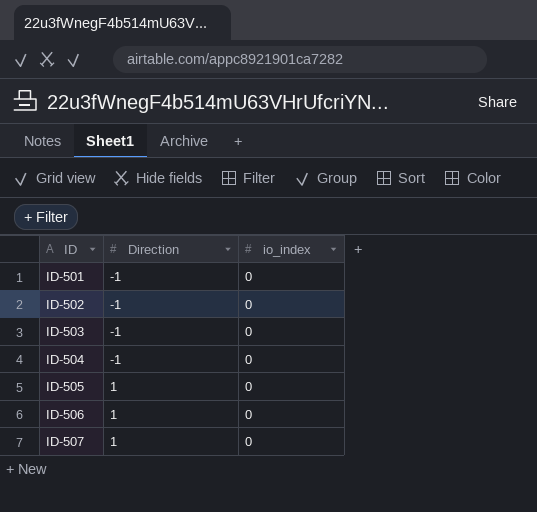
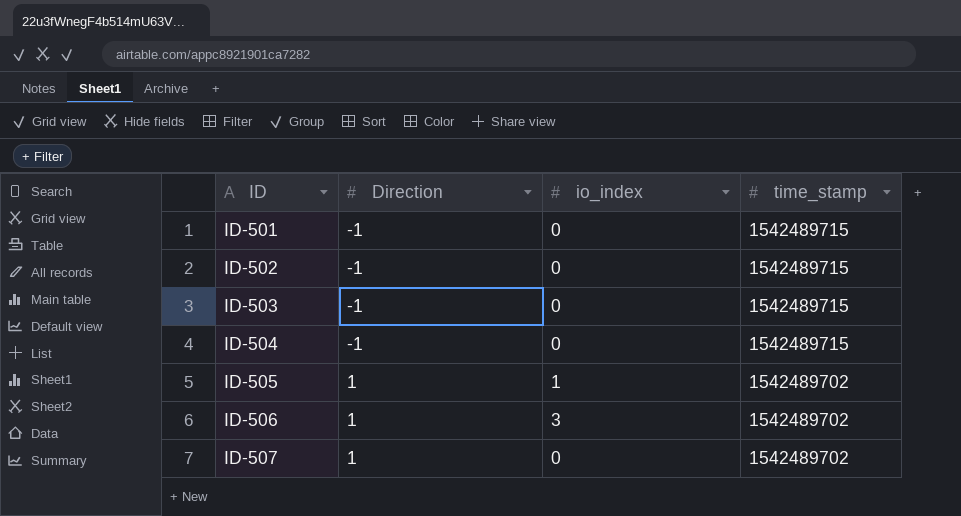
column time_stamp | position: none -> 4
ID-505 | io_index: 0 -> 1
ID-506 | io_index: 0 -> 3

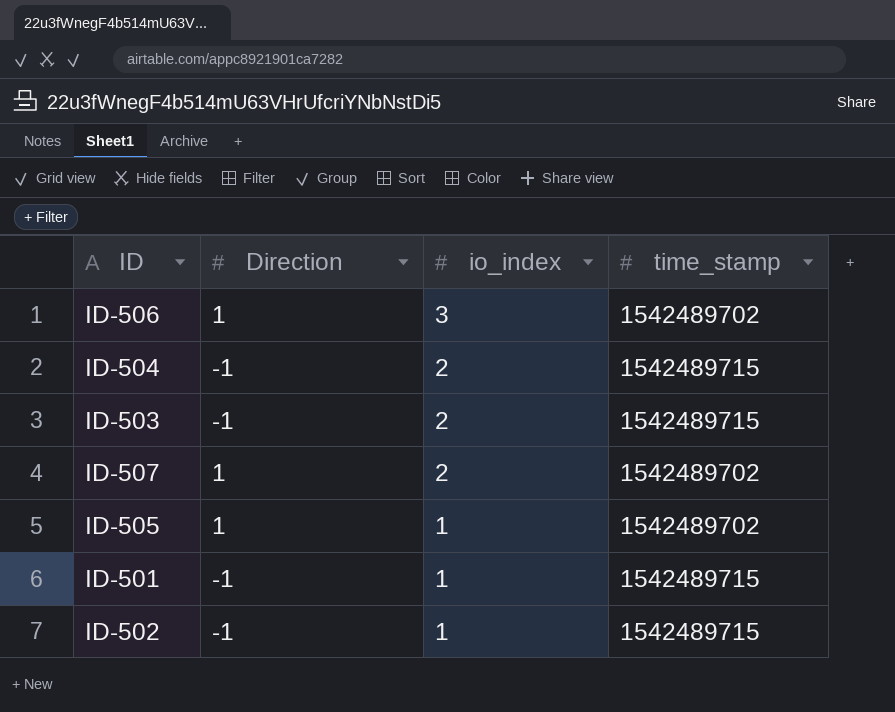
row order: ID ascending -> io_index descending
ID-504 | io_index: 0 -> 2
ID-503 | io_index: 0 -> 2
ID-507 | io_index: 0 -> 2
ID-501 | io_index: 0 -> 1
ID-502 | io_index: 0 -> 1

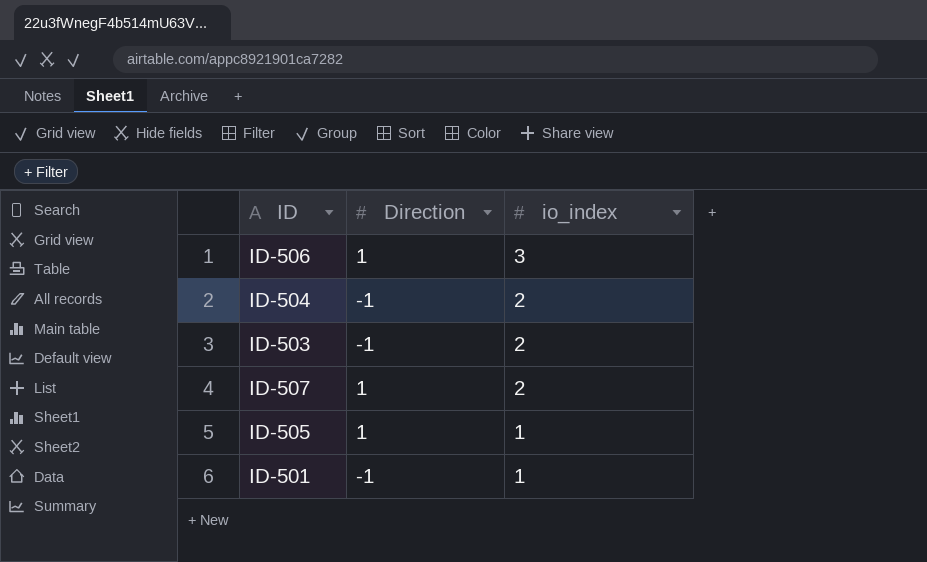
column time_stamp | position: 4 -> none
row ID-502: -1 | 1 | 1542489715 -> none

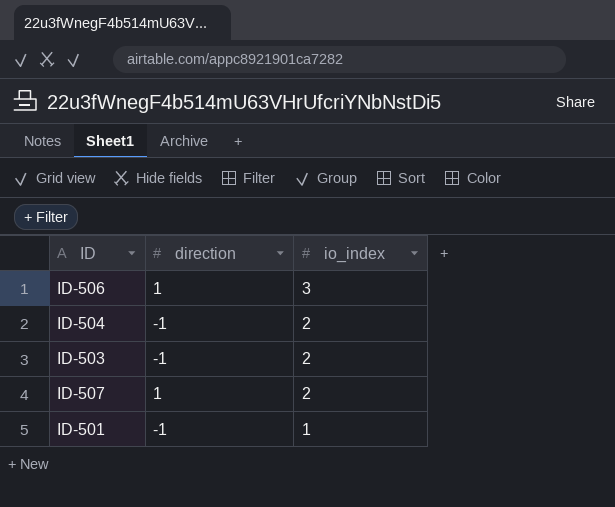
column name: Direction -> direction
row ID-505: 1 | 1 -> none

